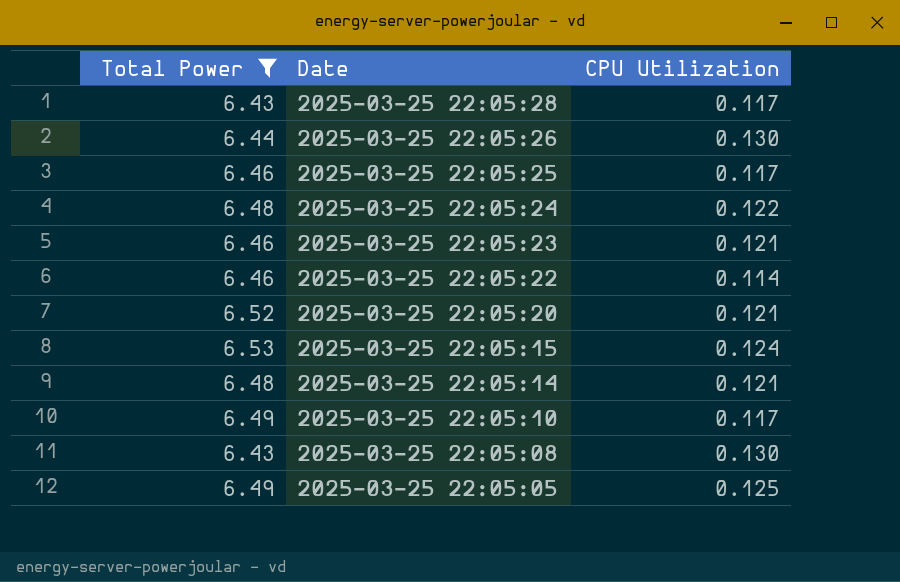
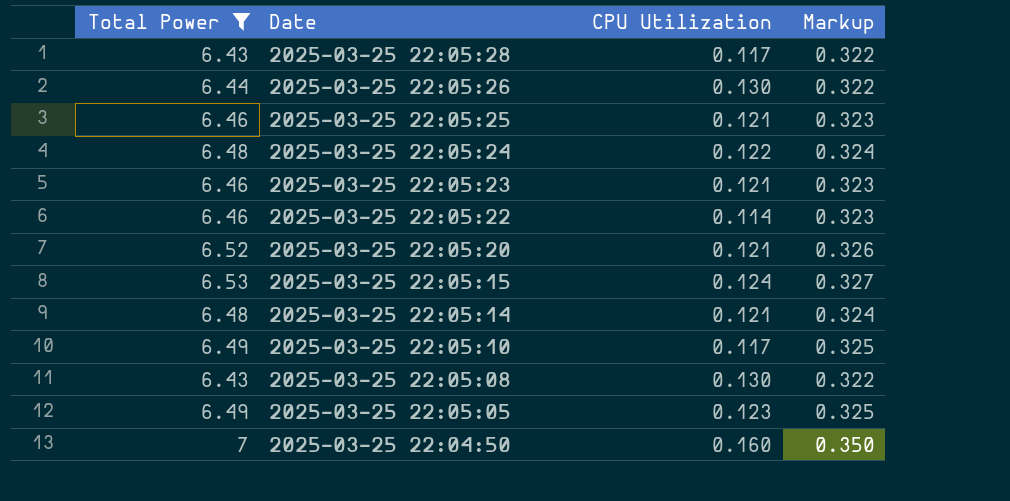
column Markup | formula: none -> [Total Power] * 0.05
2025-03-25 22:05:25 | CPU Utilization: 0.117 -> 0.121
2025-03-25 22:05:05 | CPU Utilization: 0.125 -> 0.123
row 2025-03-25 22:04:50: none -> 7 | 0.160 | 0.350

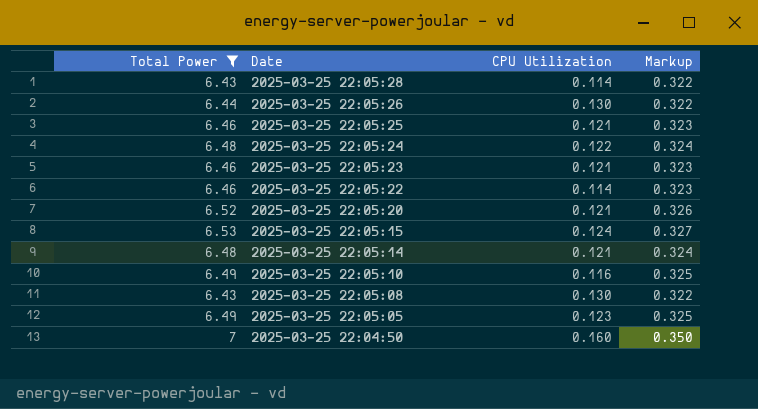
2025-03-25 22:05:28 | CPU Utilization: 0.117 -> 0.114
2025-03-25 22:05:10 | CPU Utilization: 0.117 -> 0.116

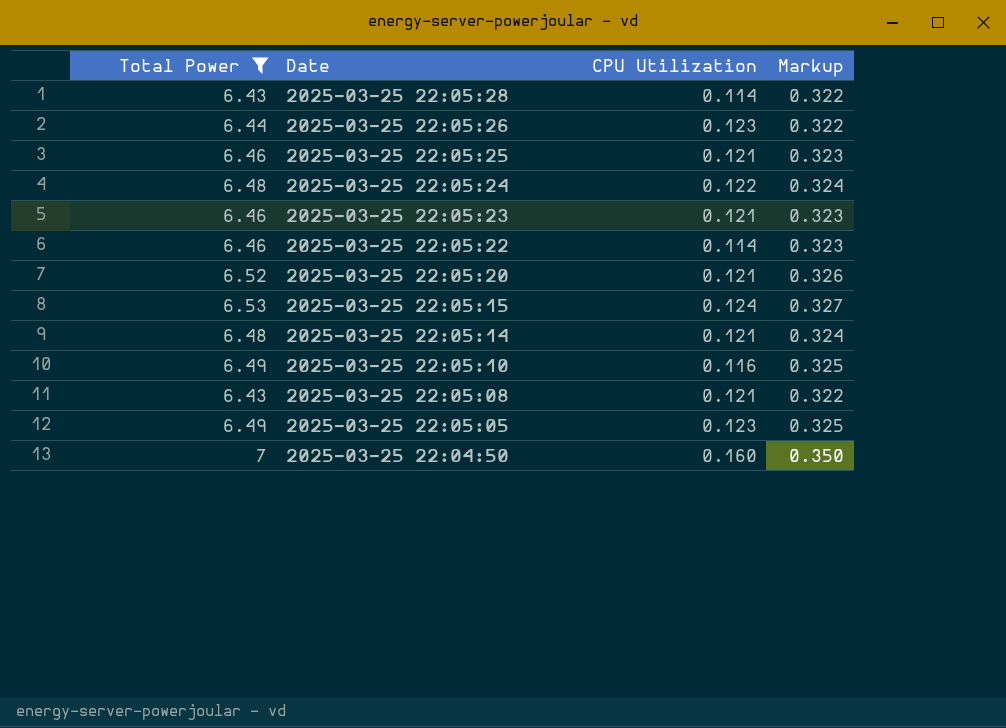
2025-03-25 22:05:26 | CPU Utilization: 0.130 -> 0.123
2025-03-25 22:05:08 | CPU Utilization: 0.130 -> 0.121

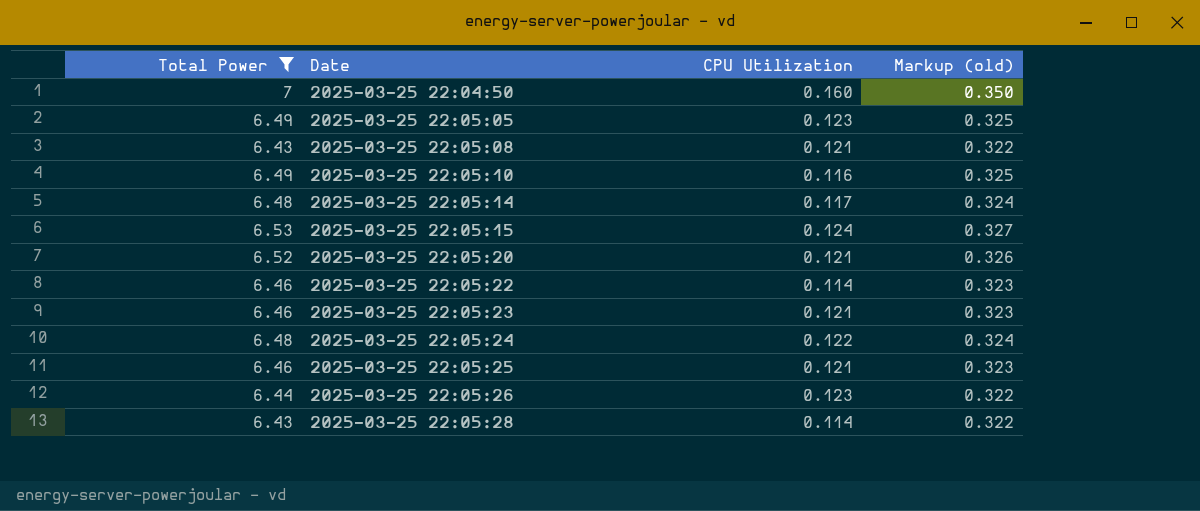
row order: Date descending -> Date ascending
column name: Markup -> Markup (old)
2025-03-25 22:05:14 | CPU Utilization: 0.121 -> 0.117

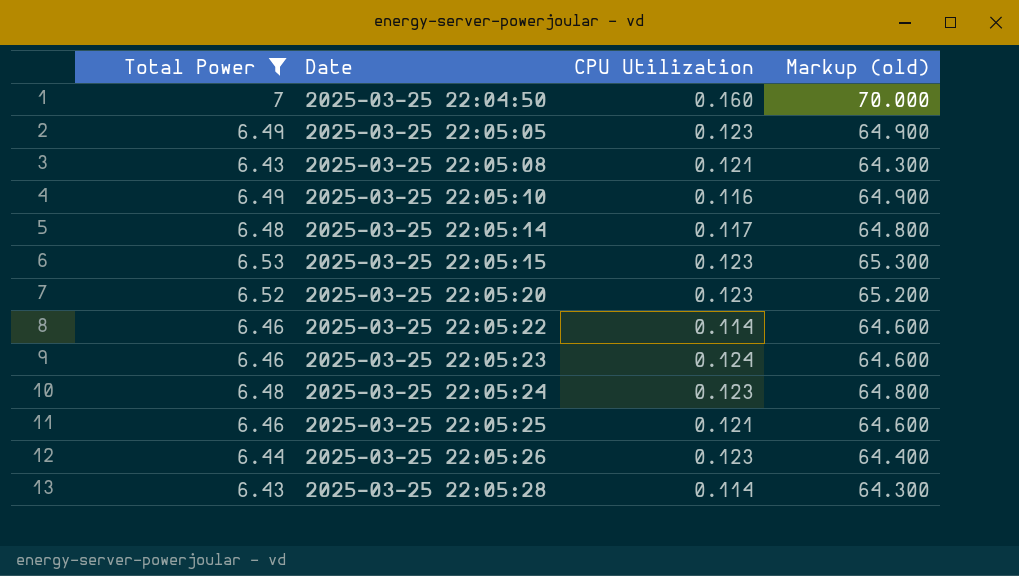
column Markup (old) | formula: [Total Power] * 0.05 -> [Total Power] * 10
2025-03-25 22:05:15 | CPU Utilization: 0.124 -> 0.123
2025-03-25 22:05:20 | CPU Utilization: 0.121 -> 0.123
2025-03-25 22:05:23 | CPU Utilization: 0.121 -> 0.124
2025-03-25 22:05:24 | CPU Utilization: 0.122 -> 0.123

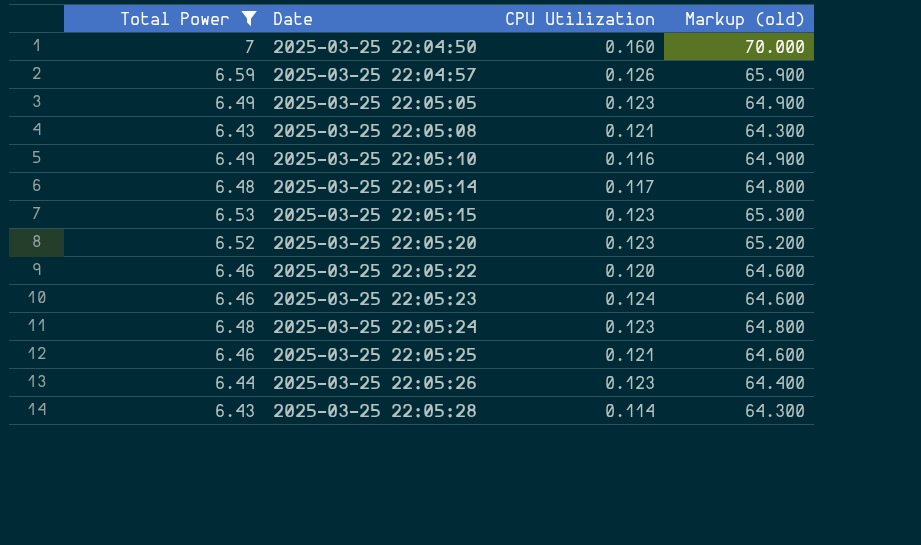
row 2025-03-25 22:04:57: none -> 6.59 | 0.126 | 65.900
2025-03-25 22:05:22 | CPU Utilization: 0.114 -> 0.120

